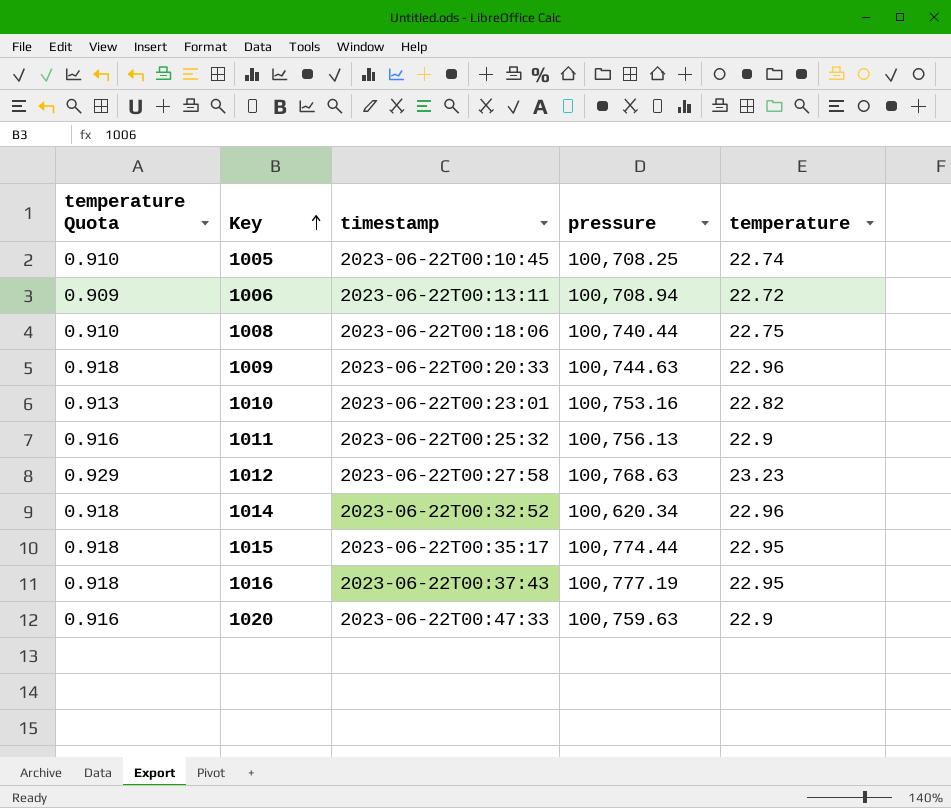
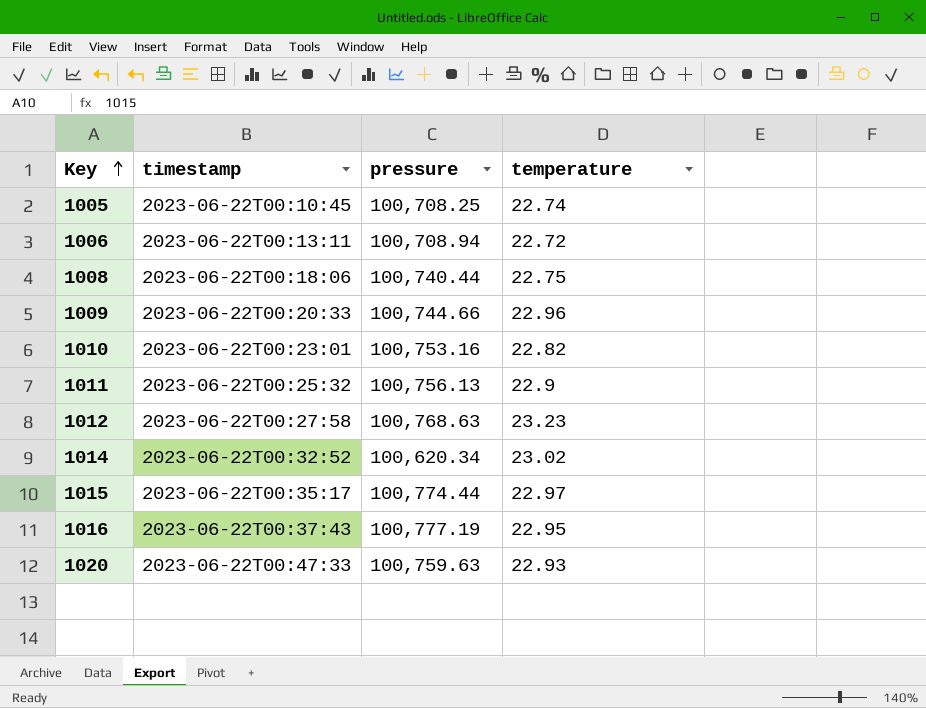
column temperature Quota | formula: [temperature] * 0.04 -> none
1009 | pressure: 100,744.63 -> 100,744.66
1014 | temperature: 22.96 -> 23.02
1015 | temperature: 22.95 -> 22.97
1020 | temperature: 22.9 -> 22.93

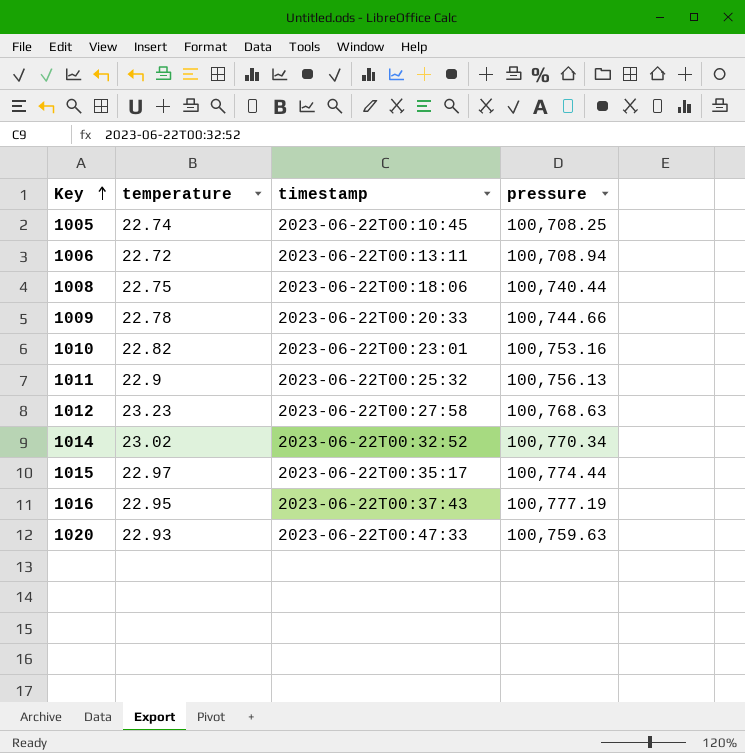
column temperature | position: 4 -> 2
1009 | temperature: 22.96 -> 22.78
1014 | pressure: 100,620.34 -> 100,770.34

